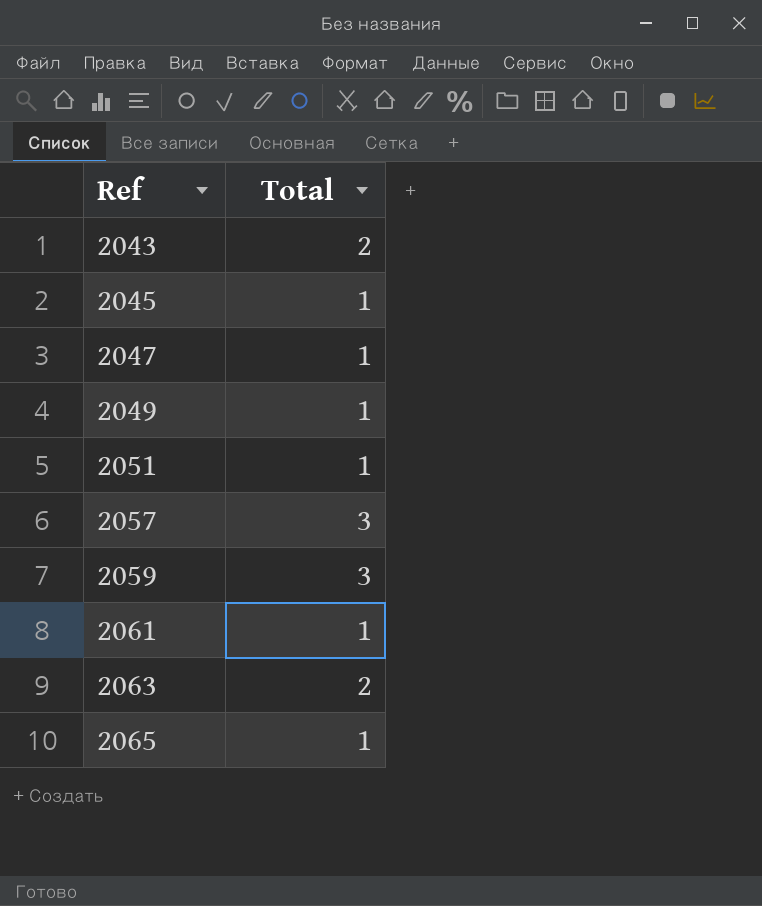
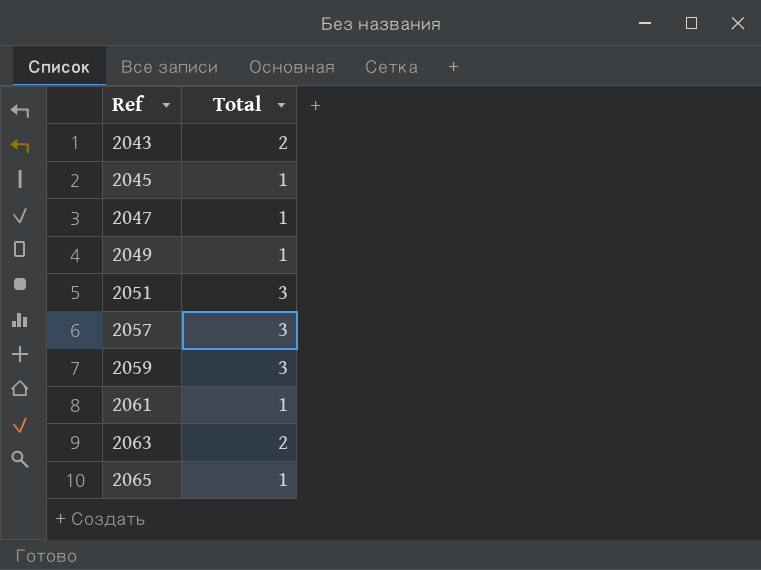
2051 | Total: 1 -> 3

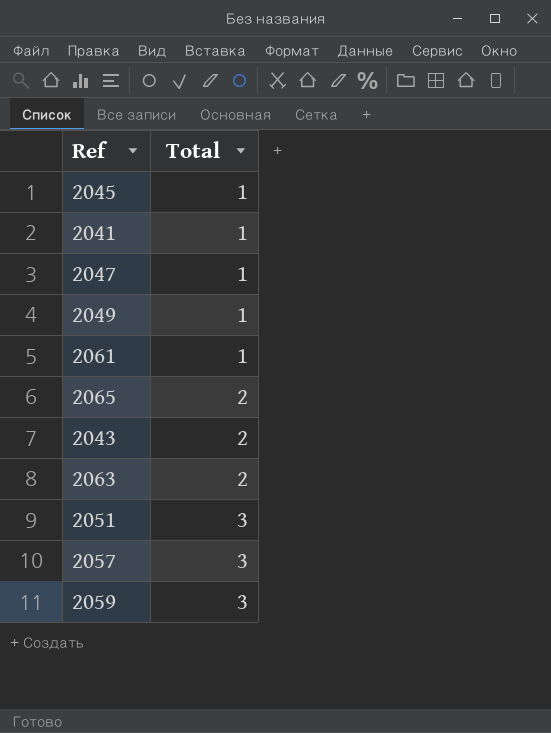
row order: Ref ascending -> Total ascending
row 2041: none -> 1
2065 | Total: 1 -> 2

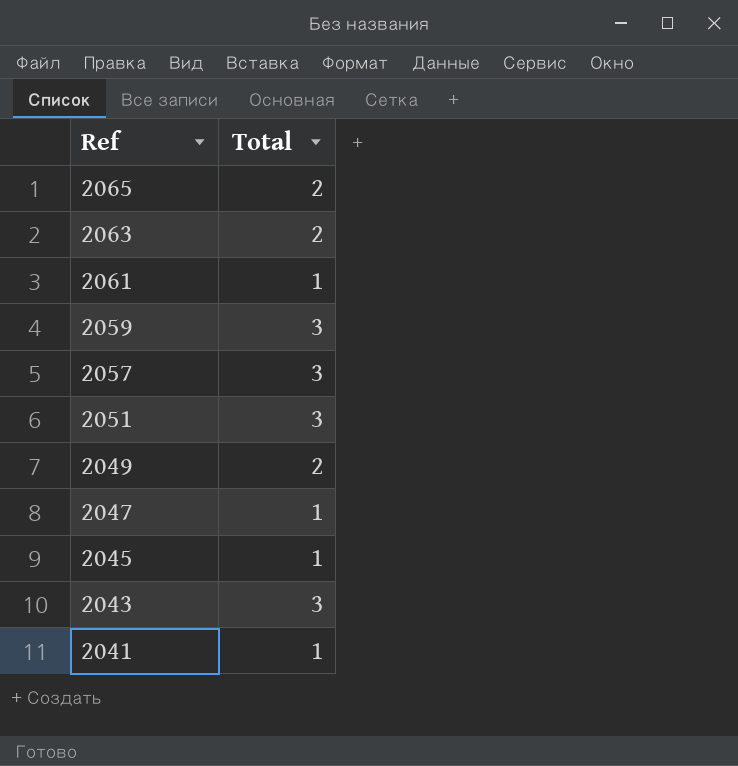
row order: Total ascending -> Ref descending
2049 | Total: 1 -> 2
2043 | Total: 2 -> 3

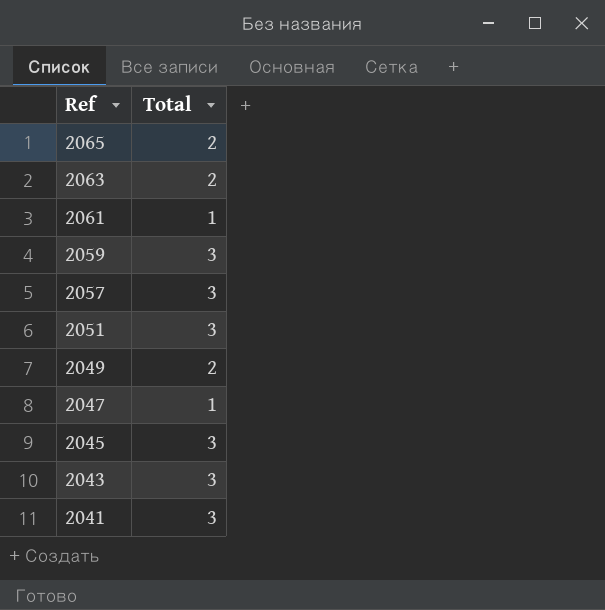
2045 | Total: 1 -> 3
2041 | Total: 1 -> 3

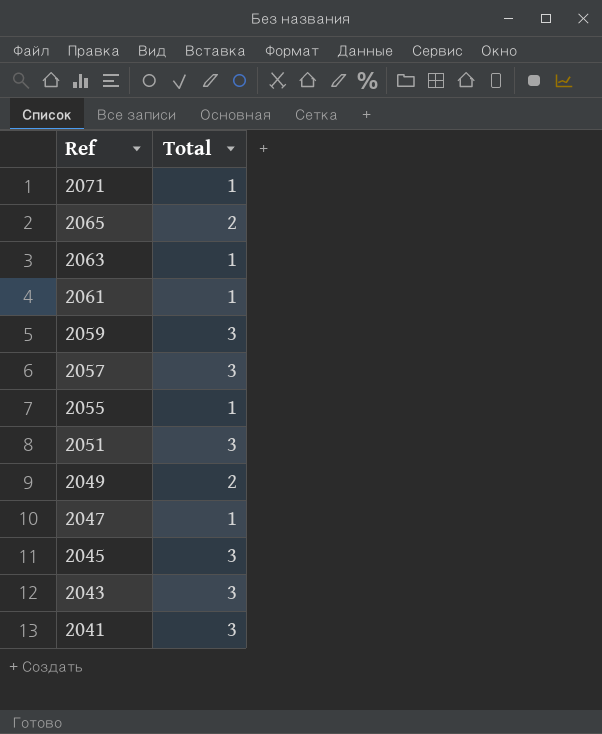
row 2071: none -> 1
2063 | Total: 2 -> 1
row 2055: none -> 1

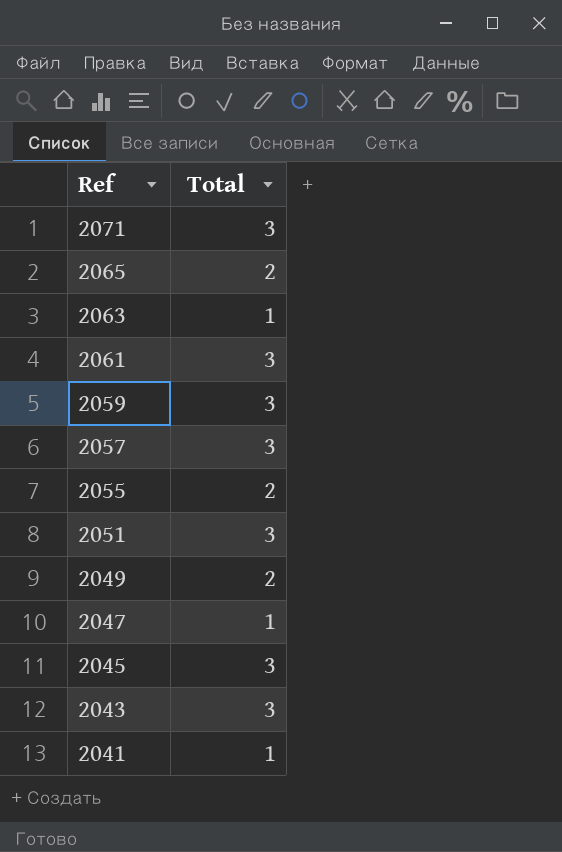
2071 | Total: 1 -> 3
2061 | Total: 1 -> 3
2055 | Total: 1 -> 2
2041 | Total: 3 -> 1

